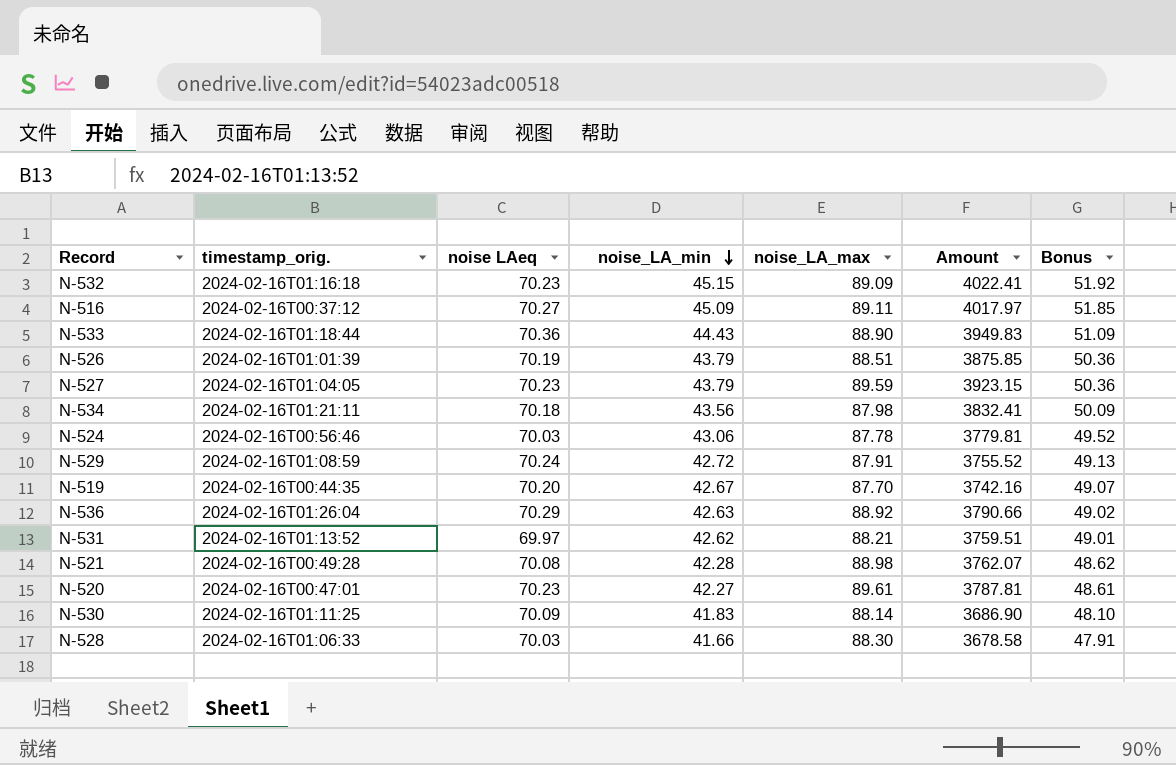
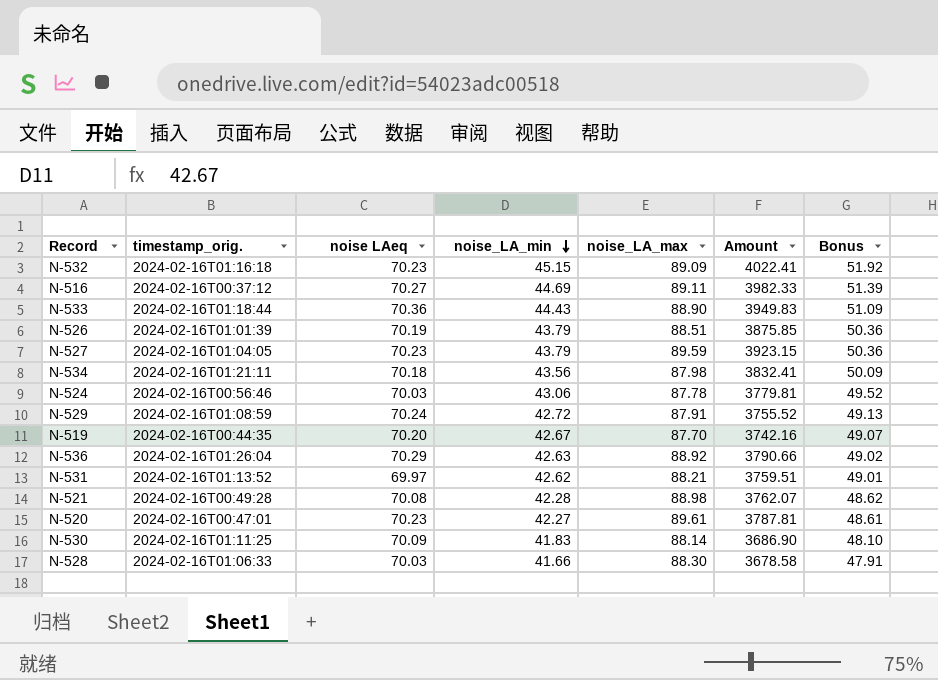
N-516 | noise_LA_min: 45.09 -> 44.69
N-516 | Amount: 4017.97 -> 3982.33
N-516 | Bonus: 51.85 -> 51.39

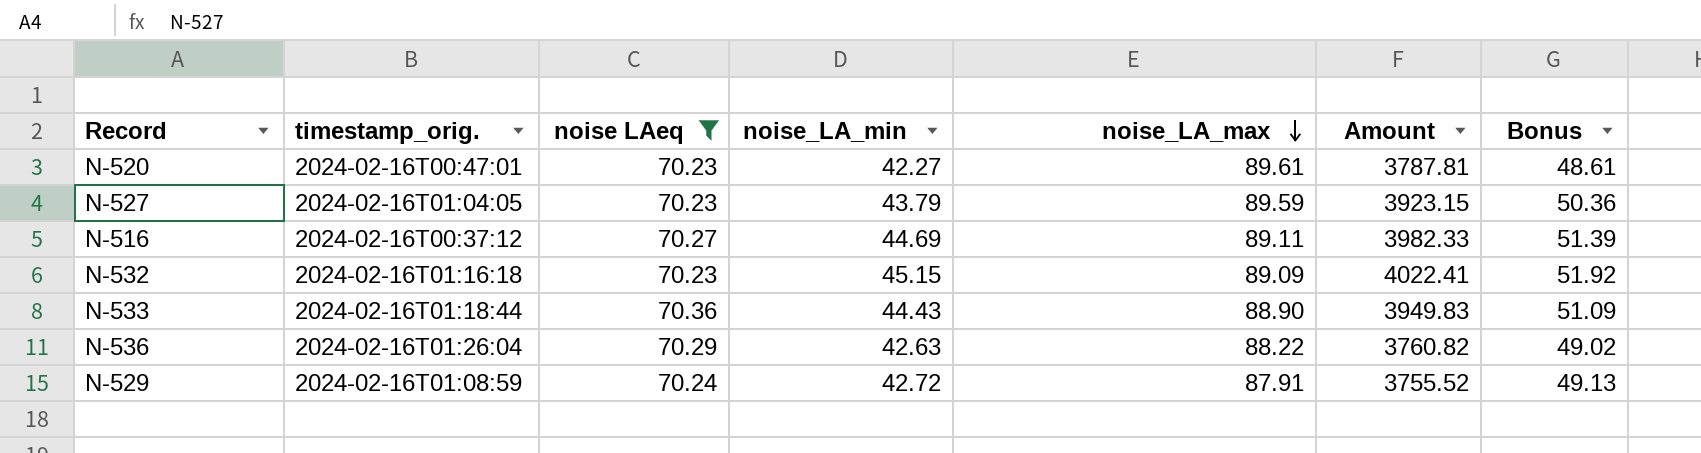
filter: none -> noise LAeq >= 70.23
row order: noise_LA_min descending -> noise_LA_max descending
N-536 | noise_LA_max: 88.92 -> 88.22
N-536 | Amount: 3790.66 -> 3760.82

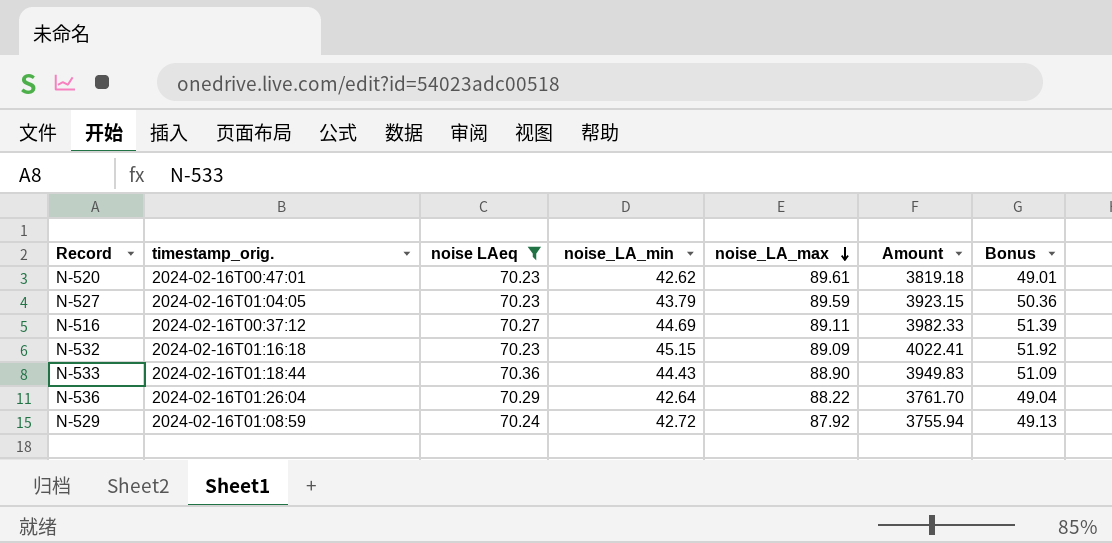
N-520 | noise_LA_min: 42.27 -> 42.62
N-520 | Amount: 3787.81 -> 3819.18
N-520 | Bonus: 48.61 -> 49.01
N-536 | noise_LA_min: 42.63 -> 42.64
N-536 | Amount: 3760.82 -> 3761.70
N-536 | Bonus: 49.02 -> 49.04
N-529 | noise_LA_max: 87.91 -> 87.92
N-529 | Amount: 3755.52 -> 3755.94

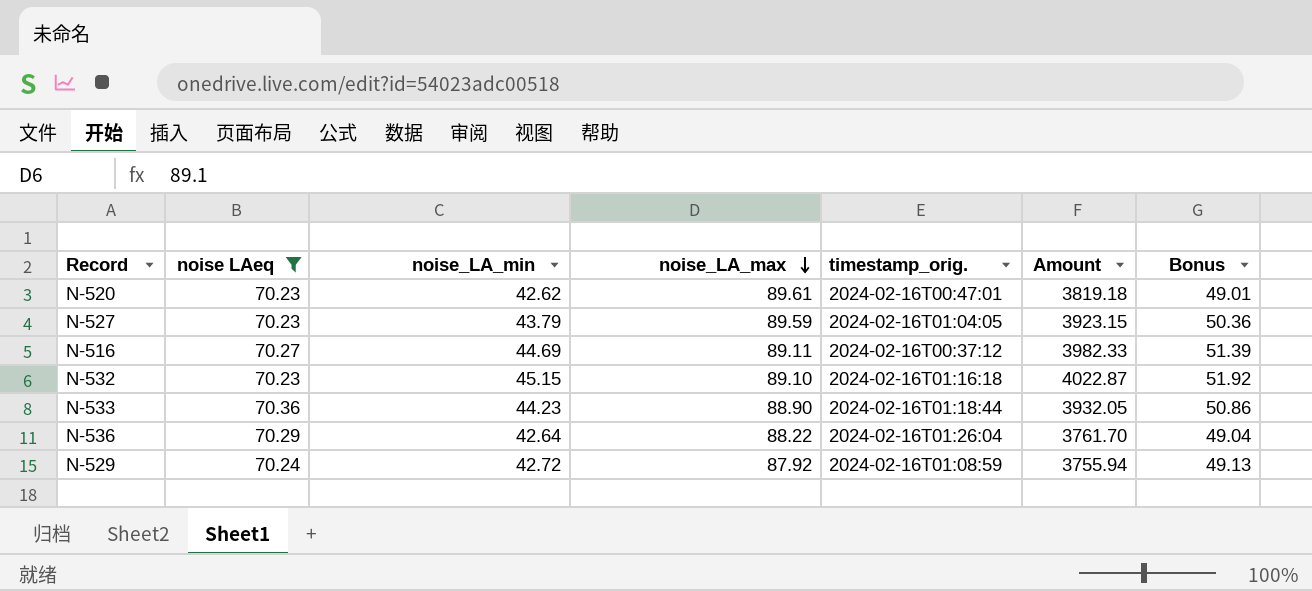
column timestamp_orig. | position: 2 -> 5
N-532 | noise_LA_max: 89.09 -> 89.10
N-532 | Amount: 4022.41 -> 4022.87
N-533 | noise_LA_min: 44.43 -> 44.23
N-533 | Amount: 3949.83 -> 3932.05
N-533 | Bonus: 51.09 -> 50.86

